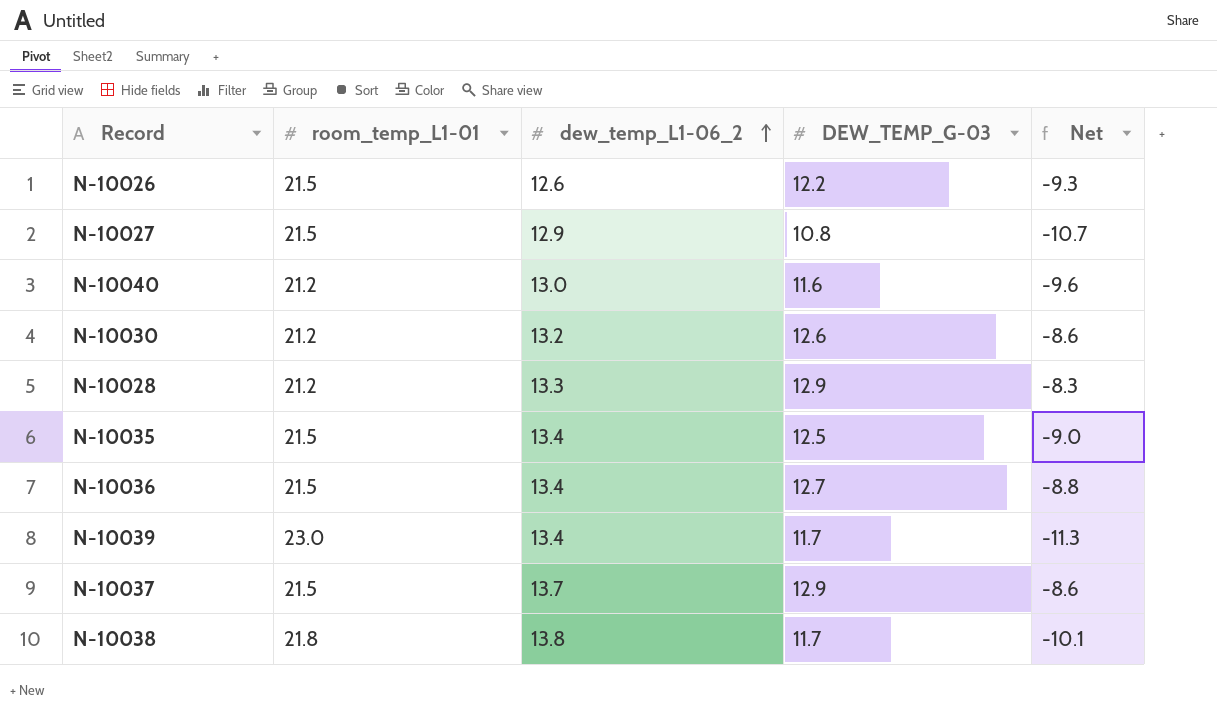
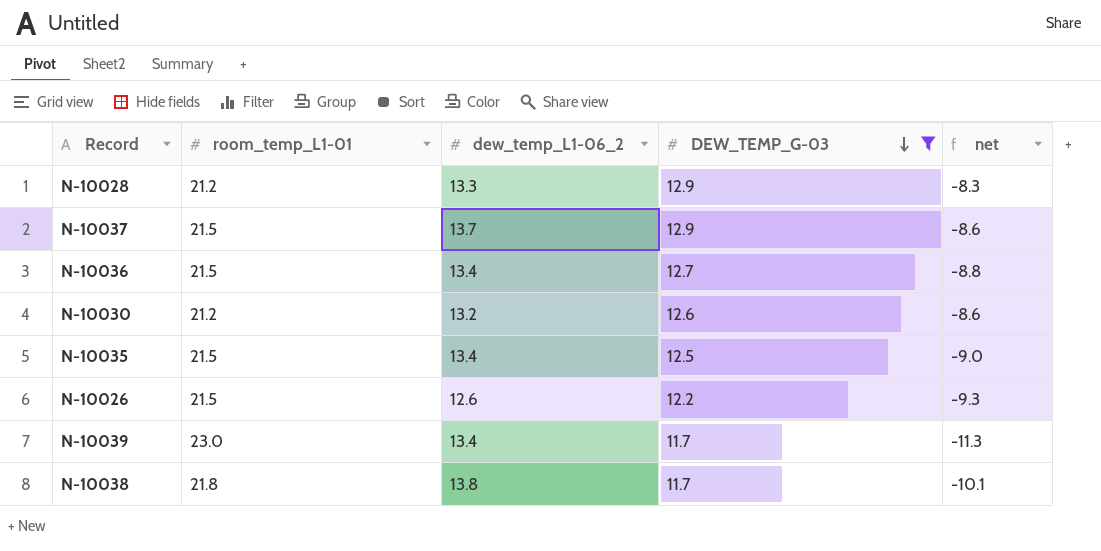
filter: none -> DEW_TEMP_G-03 >= 11.7
row order: dew_temp_L1-06_2 ascending -> DEW_TEMP_G-03 descending
column name: Net -> net

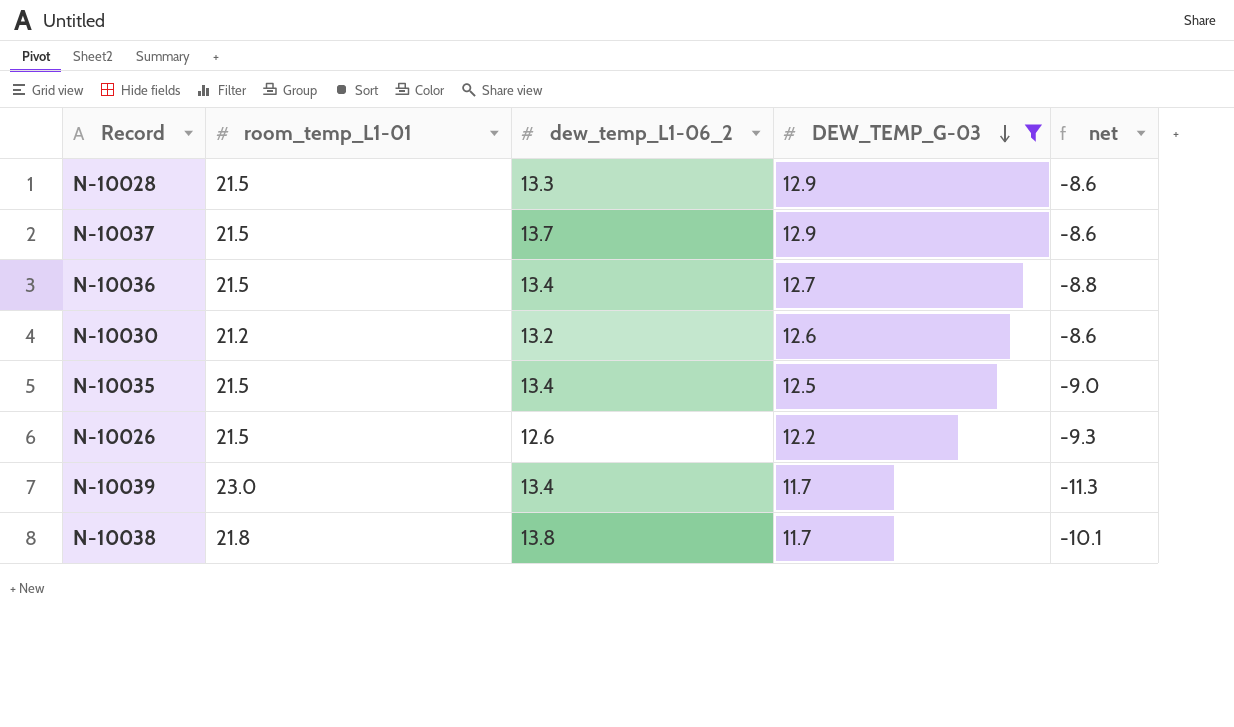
N-10028 | room_temp_L1-01: 21.2 -> 21.5
N-10028 | net: -8.3 -> -8.6

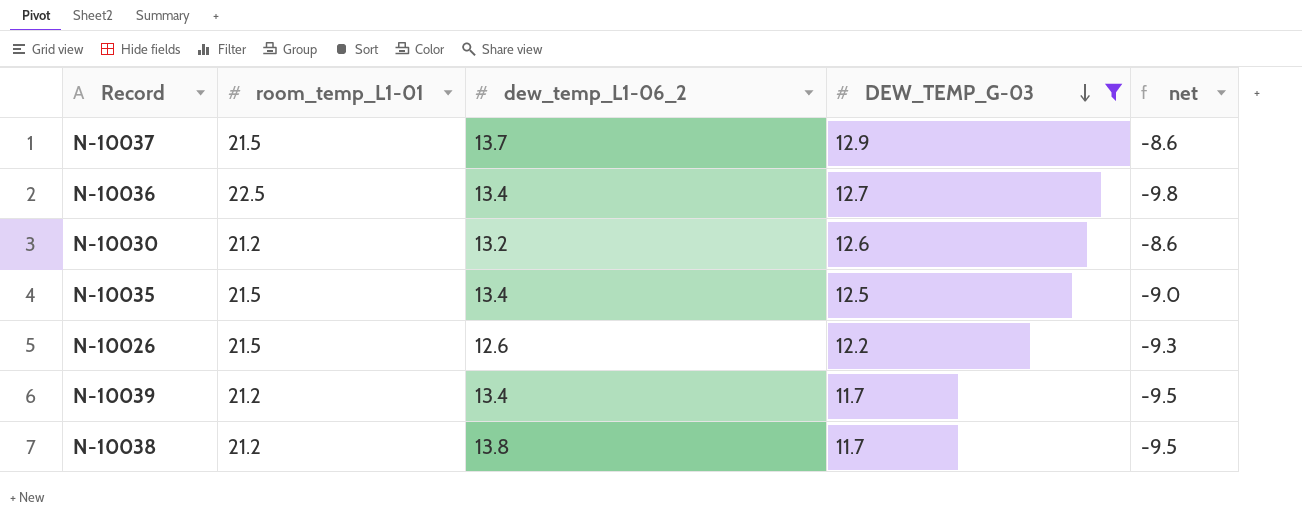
row N-10028: 21.5 | 13.3 | 12.9 | -8.6 -> none
N-10036 | room_temp_L1-01: 21.5 -> 22.5
N-10036 | net: -8.8 -> -9.8
N-10039 | room_temp_L1-01: 23.0 -> 21.2
N-10039 | net: -11.3 -> -9.5
N-10038 | room_temp_L1-01: 21.8 -> 21.2
N-10038 | net: -10.1 -> -9.5

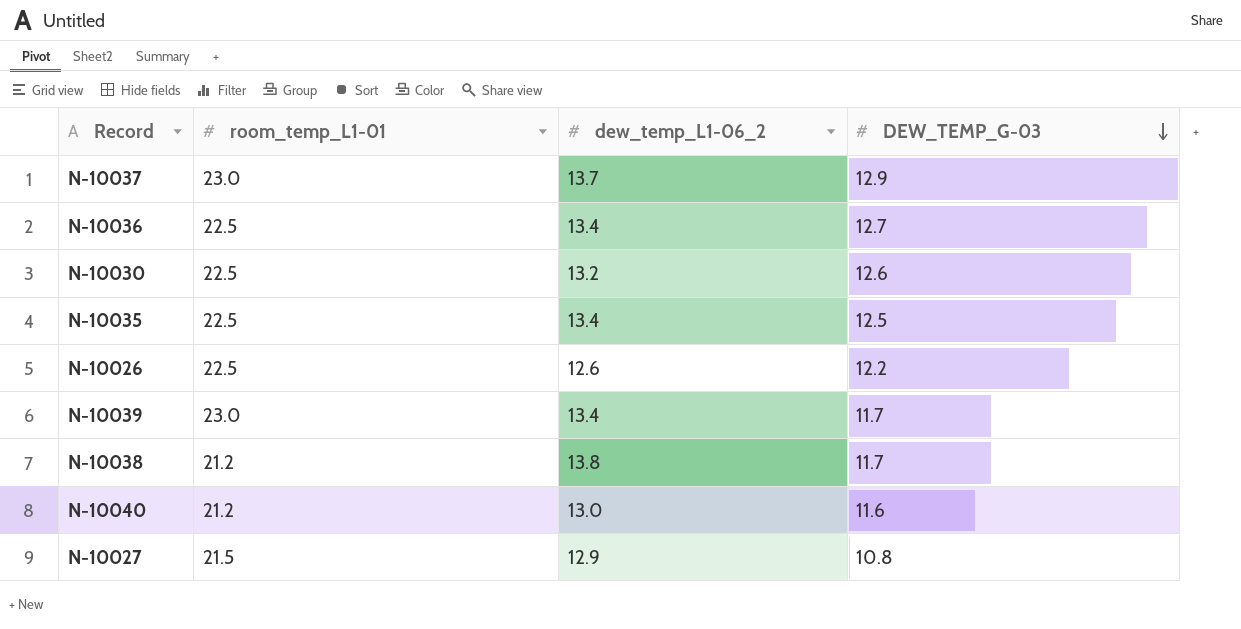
filter: DEW_TEMP_G-03 >= 11.7 -> none
column net | formula: [DEW_TEMP_G-03] - [room_temp_L1-01] -> none
N-10037 | room_temp_L1-01: 21.5 -> 23.0
N-10030 | room_temp_L1-01: 21.2 -> 22.5
N-10035 | room_temp_L1-01: 21.5 -> 22.5
N-10026 | room_temp_L1-01: 21.5 -> 22.5
N-10039 | room_temp_L1-01: 21.2 -> 23.0

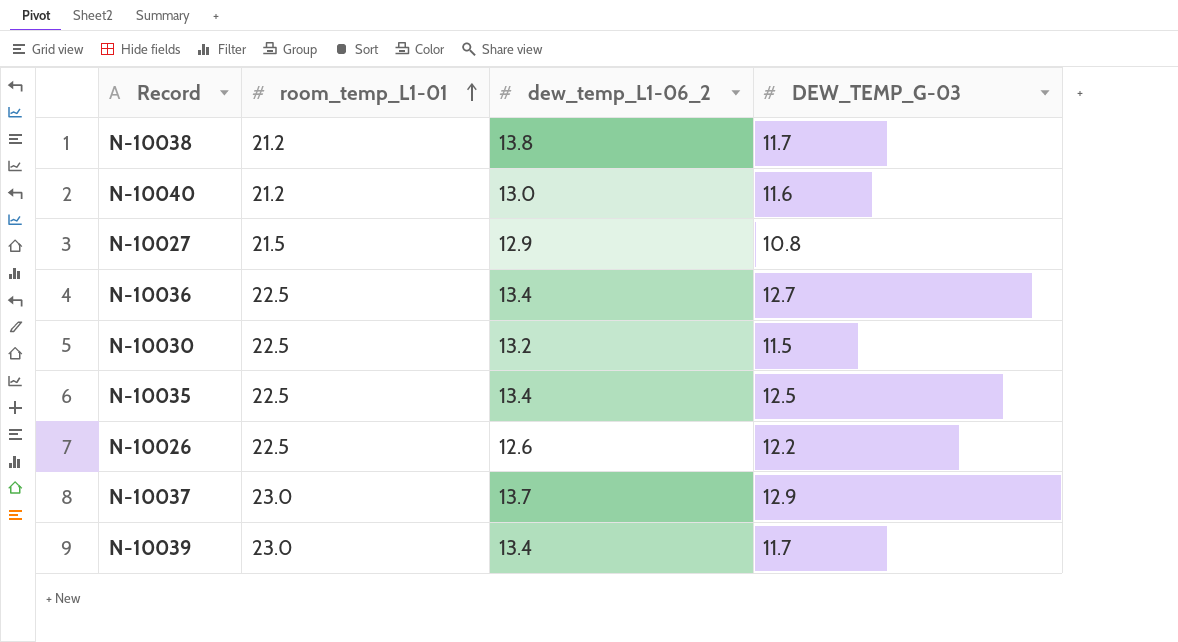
row order: DEW_TEMP_G-03 descending -> room_temp_L1-01 ascending
N-10030 | DEW_TEMP_G-03: 12.6 -> 11.5

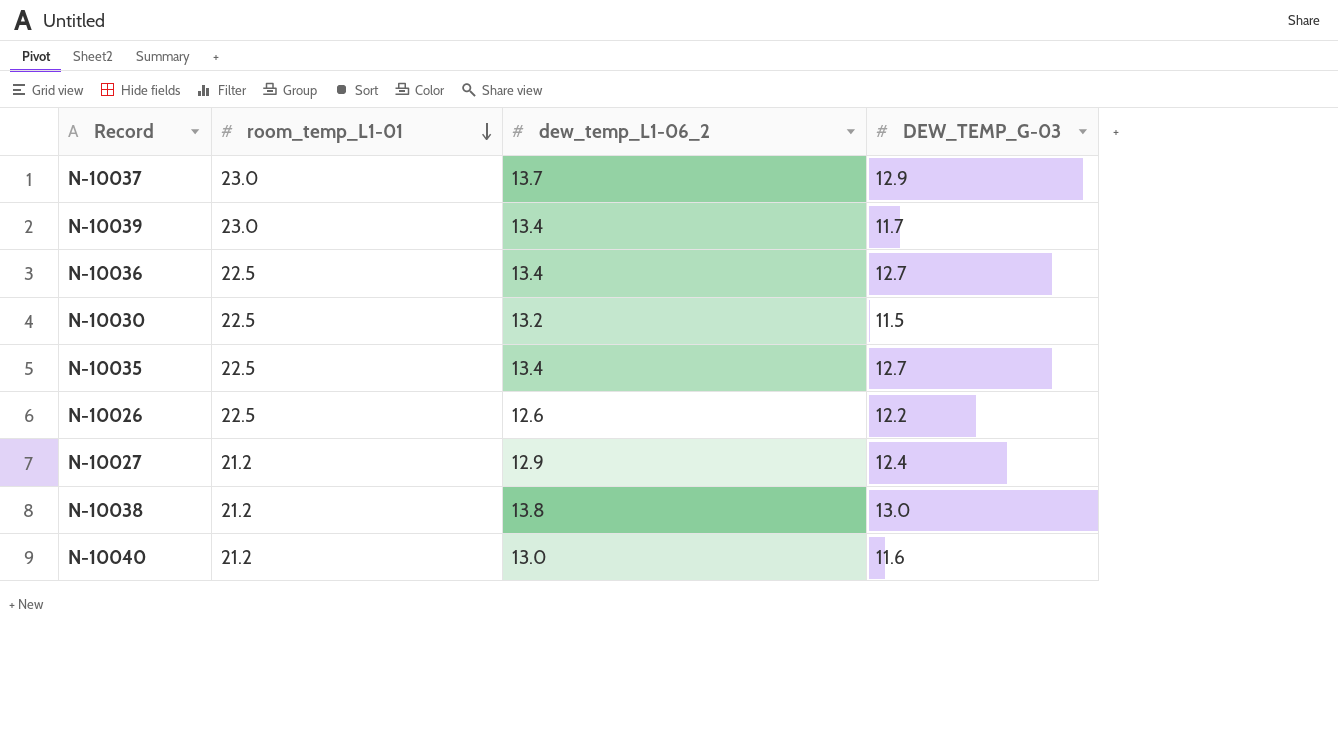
row order: room_temp_L1-01 ascending -> room_temp_L1-01 descending
N-10035 | DEW_TEMP_G-03: 12.5 -> 12.7
N-10027 | room_temp_L1-01: 21.5 -> 21.2
N-10027 | DEW_TEMP_G-03: 10.8 -> 12.4
N-10038 | DEW_TEMP_G-03: 11.7 -> 13.0

